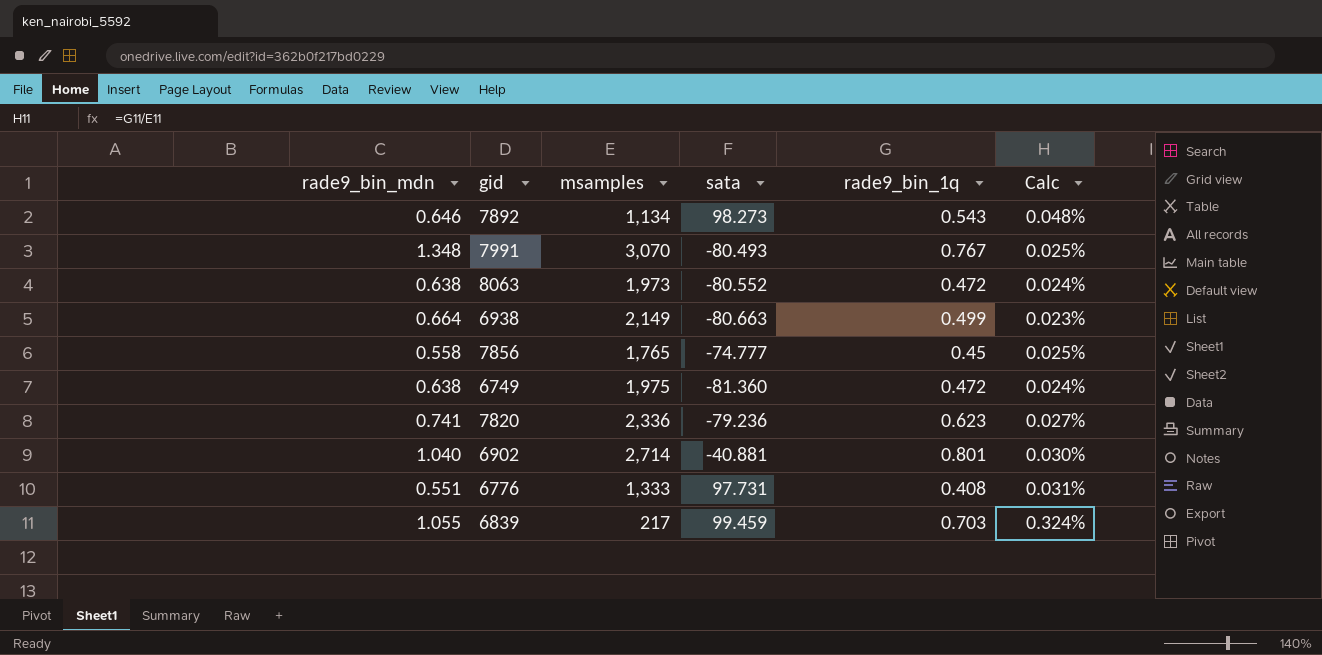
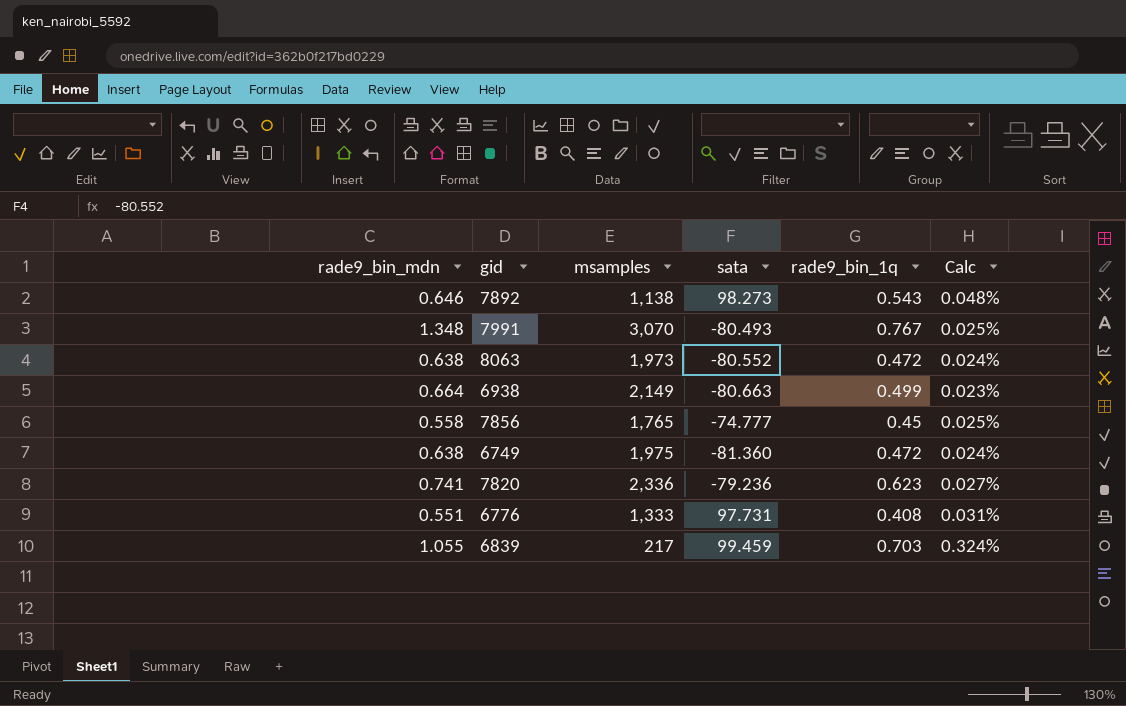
row 6902: 1.040 | 2,714 | -40.881 | 0.801 | 0.030% -> none
7892 | msamples: 1,134 -> 1,138

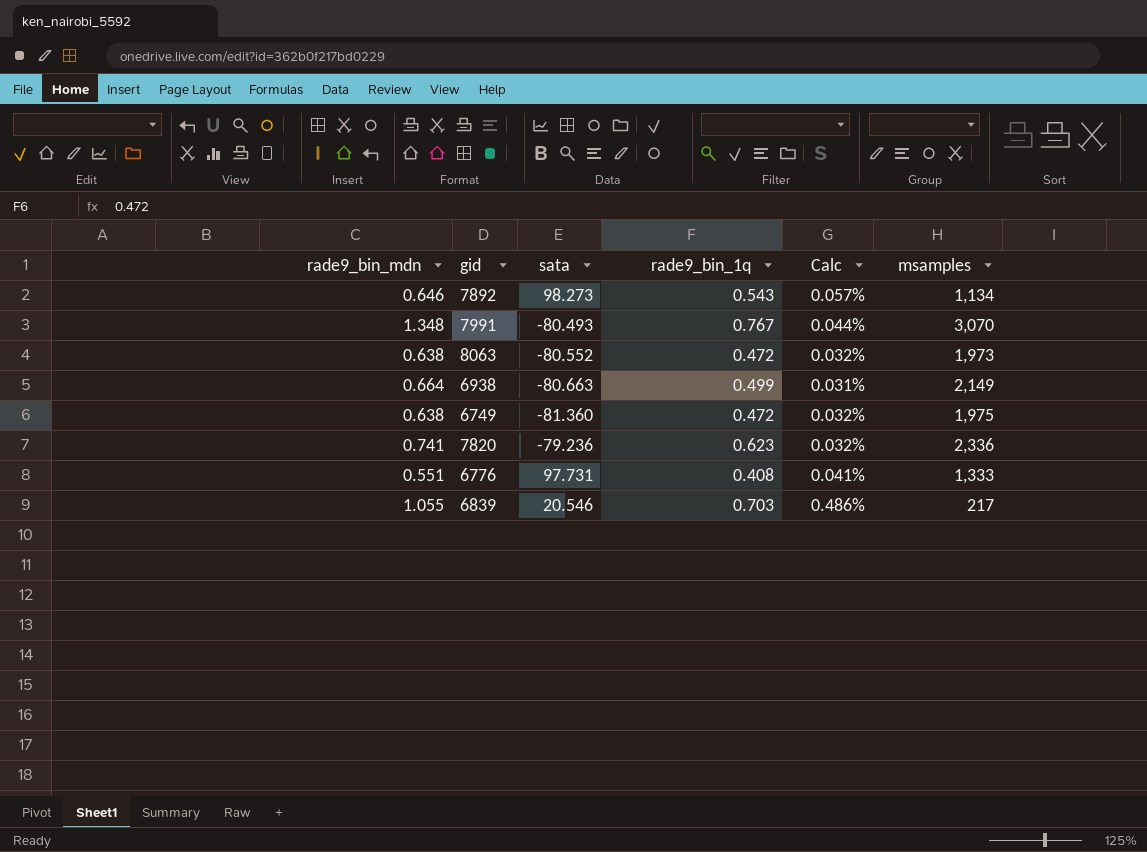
column Calc | formula: [rade9_bin_1q] / [msamples] -> [rade9_bin_mdn] / [msamples]
column msamples | position: 3 -> 6
row 7856: 0.558 | 1,765 | -74.777 | 0.45 | 0.025% -> none
7892 | msamples: 1,138 -> 1,134
6839 | sata: 99.459 -> 20.546

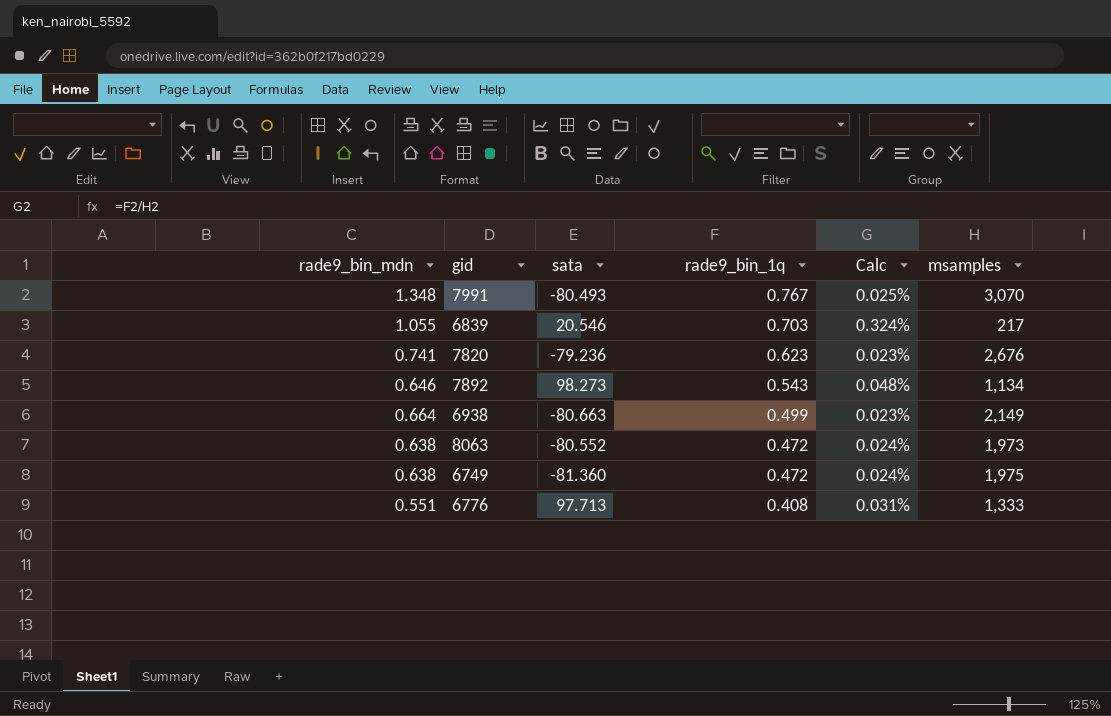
row order: none -> rade9_bin_1q descending
column Calc | formula: [rade9_bin_mdn] / [msamples] -> [rade9_bin_1q] / [msamples]
7820 | msamples: 2,336 -> 2,676
6776 | sata: 97.731 -> 97.713

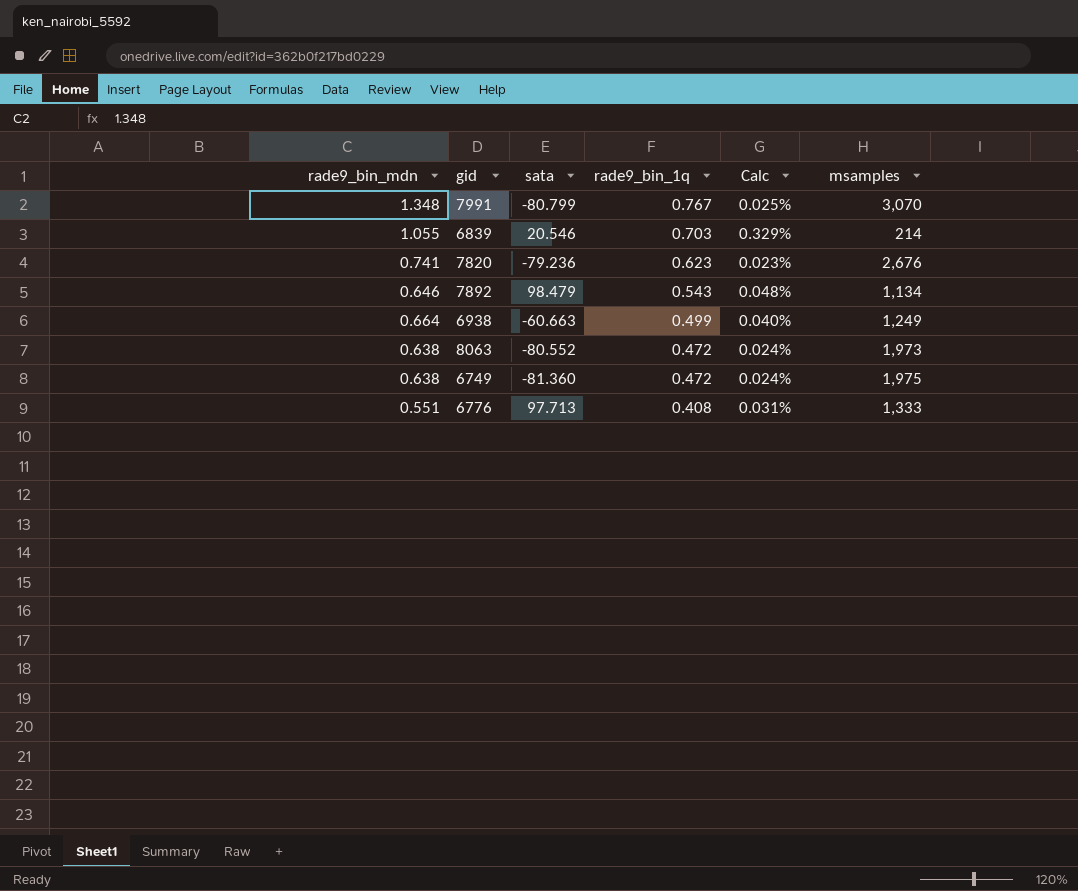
7991 | sata: -80.493 -> -80.799
6839 | Calc: 0.324% -> 0.329%
6839 | msamples: 217 -> 214
7892 | sata: 98.273 -> 98.479
6938 | sata: -80.663 -> -60.663
6938 | Calc: 0.023% -> 0.040%
6938 | msamples: 2,149 -> 1,249

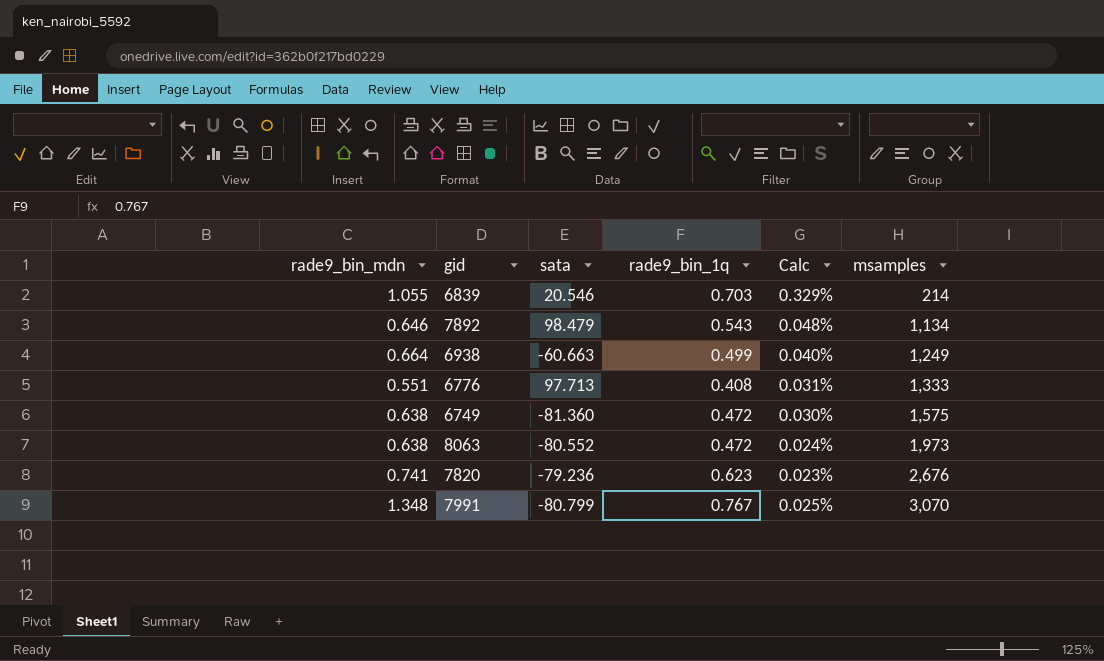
row order: rade9_bin_1q descending -> msamples ascending
6749 | Calc: 0.024% -> 0.030%
6749 | msamples: 1,975 -> 1,575

